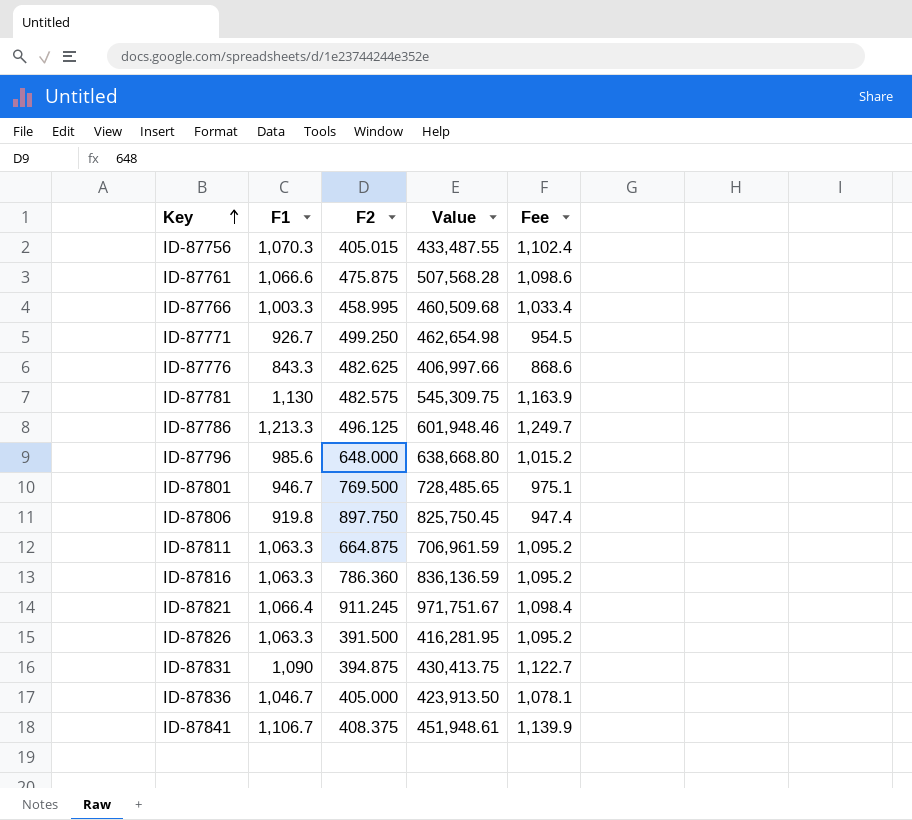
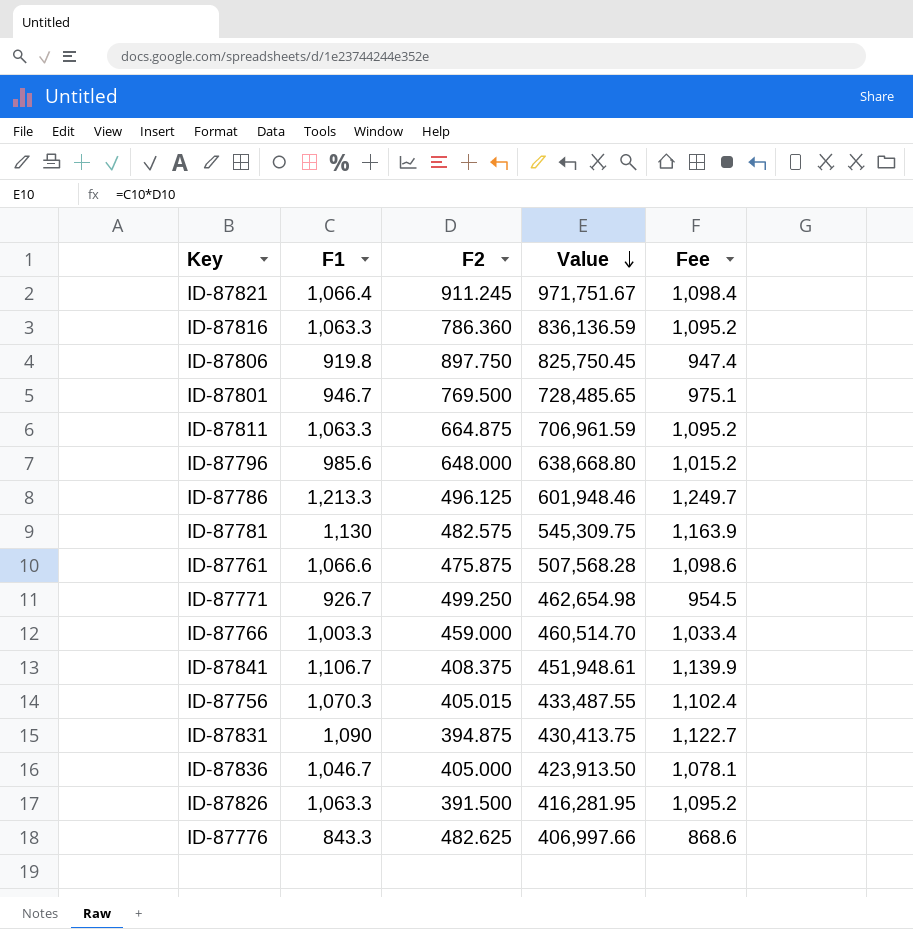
row order: Key ascending -> Value descending
ID-87766 | F2: 458.995 -> 459.000
ID-87766 | Value: 460,509.68 -> 460,514.70

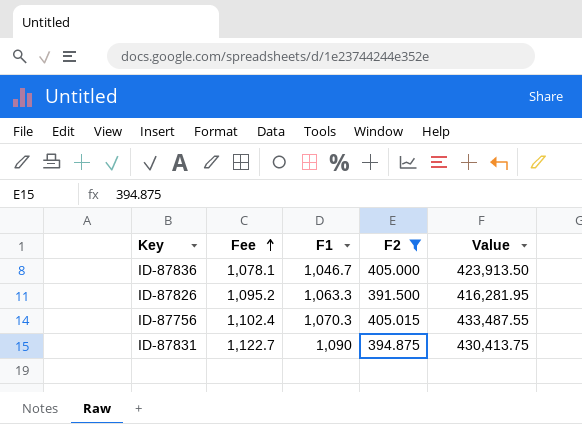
filter: none -> F2 <= 405.015
row order: Value descending -> Fee ascending
column Fee | position: 5 -> 2

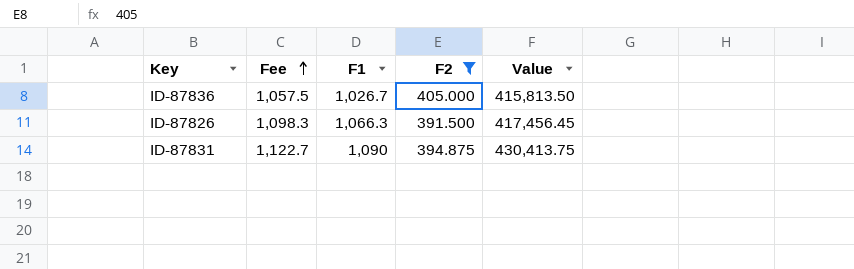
row ID-87756: 1,102.4 | 1,070.3 | 405.015 | 433,487.55 -> none
ID-87836 | Fee: 1,078.1 -> 1,057.5
ID-87836 | F1: 1,046.7 -> 1,026.7
ID-87836 | Value: 423,913.50 -> 415,813.50
ID-87826 | Fee: 1,095.2 -> 1,098.3
ID-87826 | F1: 1,063.3 -> 1,066.3
ID-87826 | Value: 416,281.95 -> 417,456.45

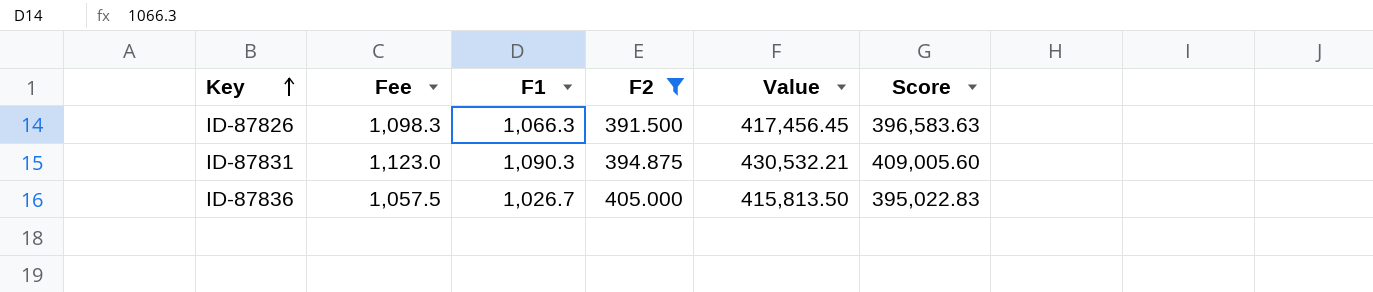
row order: Fee ascending -> Key ascending
column Score | formula: none -> [Value] * 0.95
ID-87831 | Fee: 1,122.7 -> 1,123.0
ID-87831 | F1: 1,090 -> 1,090.3
ID-87831 | Value: 430,413.75 -> 430,532.21

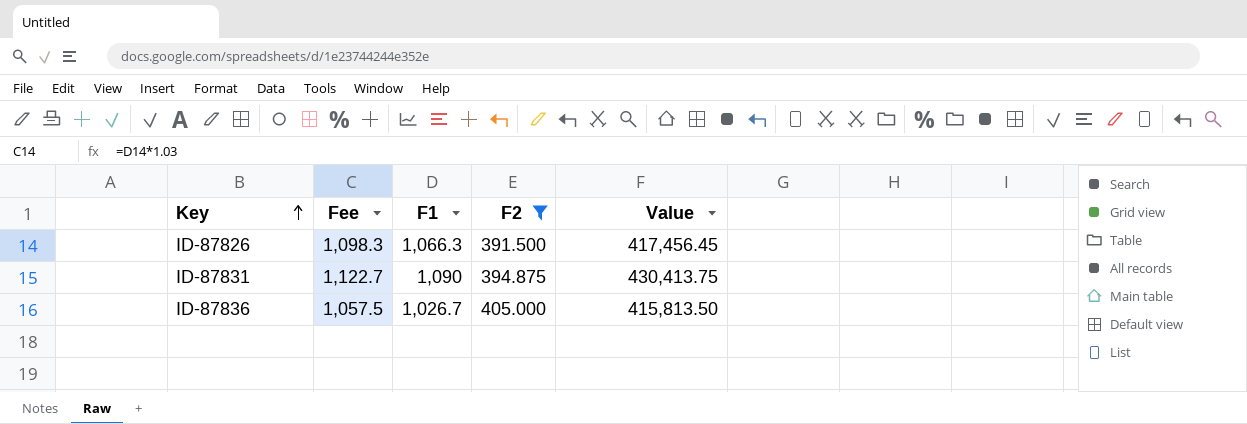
column Score | formula: [Value] * 0.95 -> none
ID-87831 | Fee: 1,123.0 -> 1,122.7
ID-87831 | F1: 1,090.3 -> 1,090
ID-87831 | Value: 430,532.21 -> 430,413.75

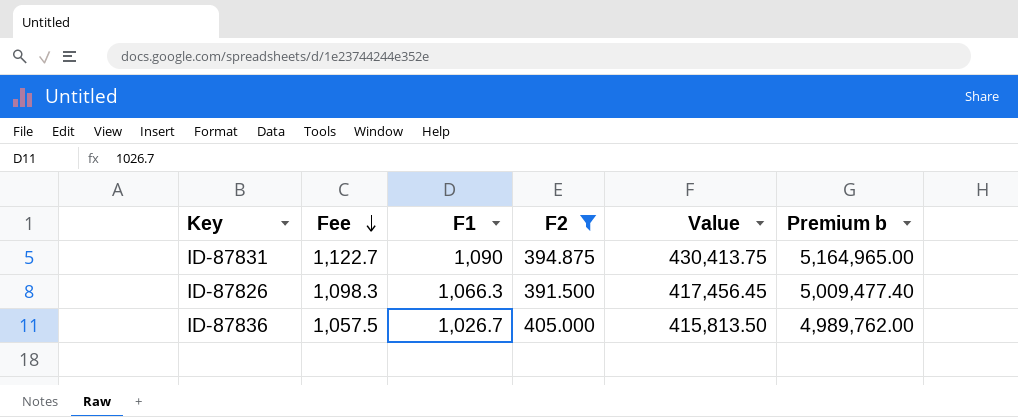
row order: Key ascending -> Fee descending
column Premium b | formula: none -> [Value] * 12

